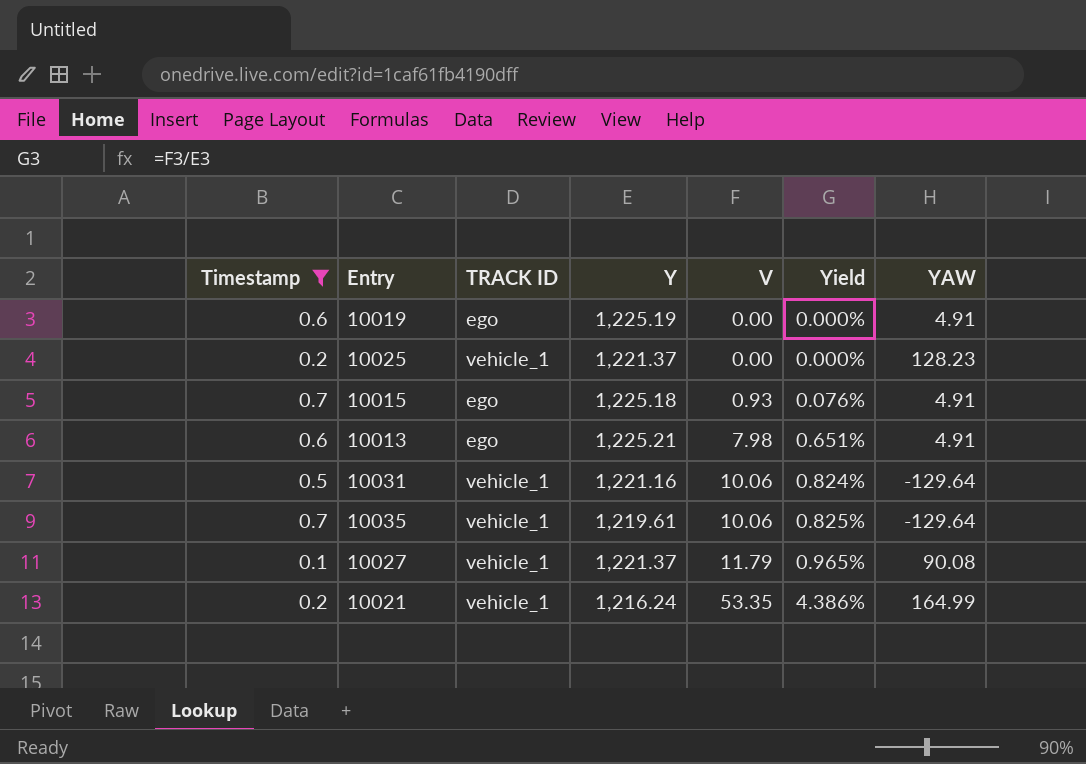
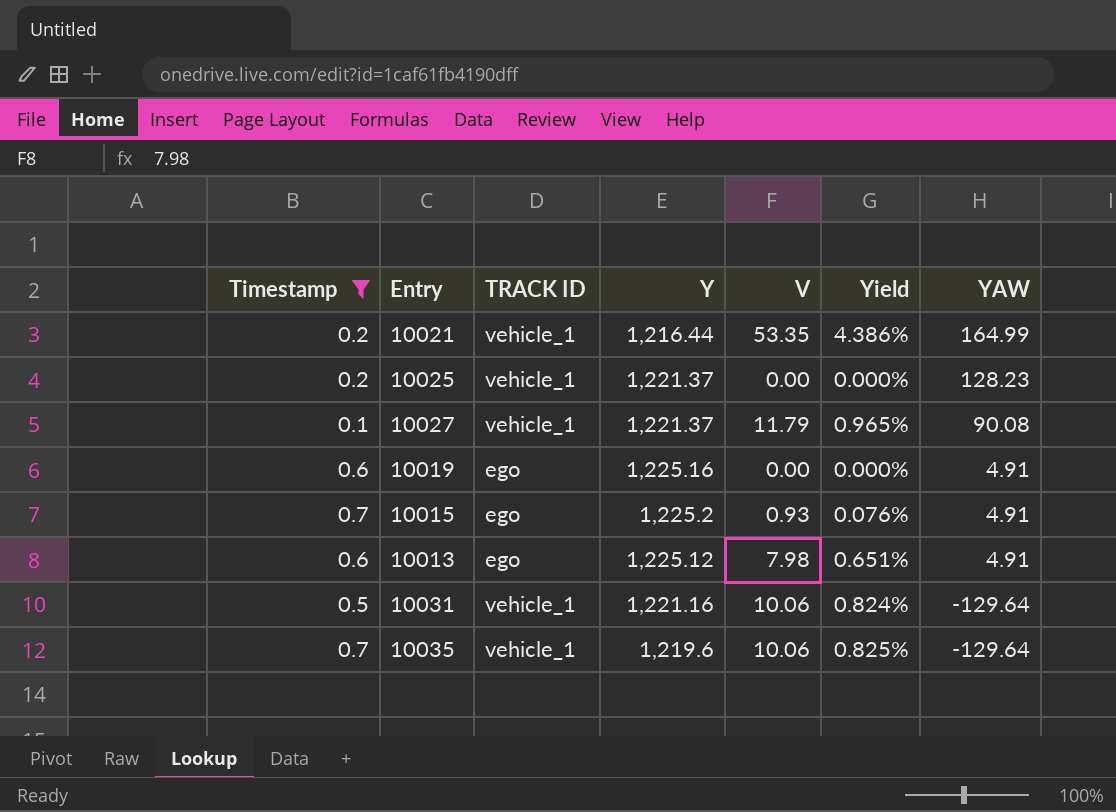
row order: V ascending -> YAW descending
10021 | Y: 1,216.24 -> 1,216.44
10019 | Y: 1,225.19 -> 1,225.16
10015 | Y: 1,225.18 -> 1,225.2
10013 | Y: 1,225.21 -> 1,225.12
10035 | Y: 1,219.61 -> 1,219.6

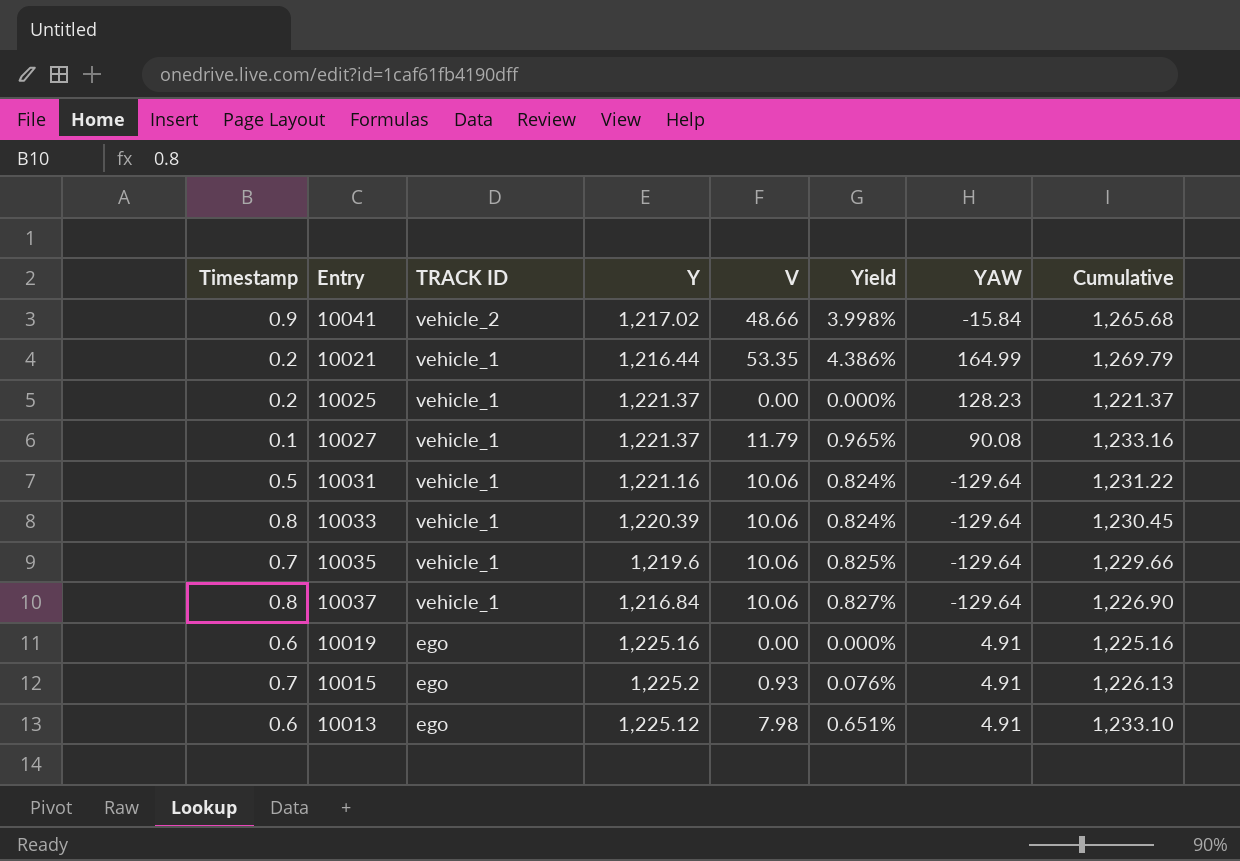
filter: Timestamp <= 0.7 -> none
row order: YAW descending -> TRACK ID descending
column Cumulative | formula: none -> [Y] + [V]

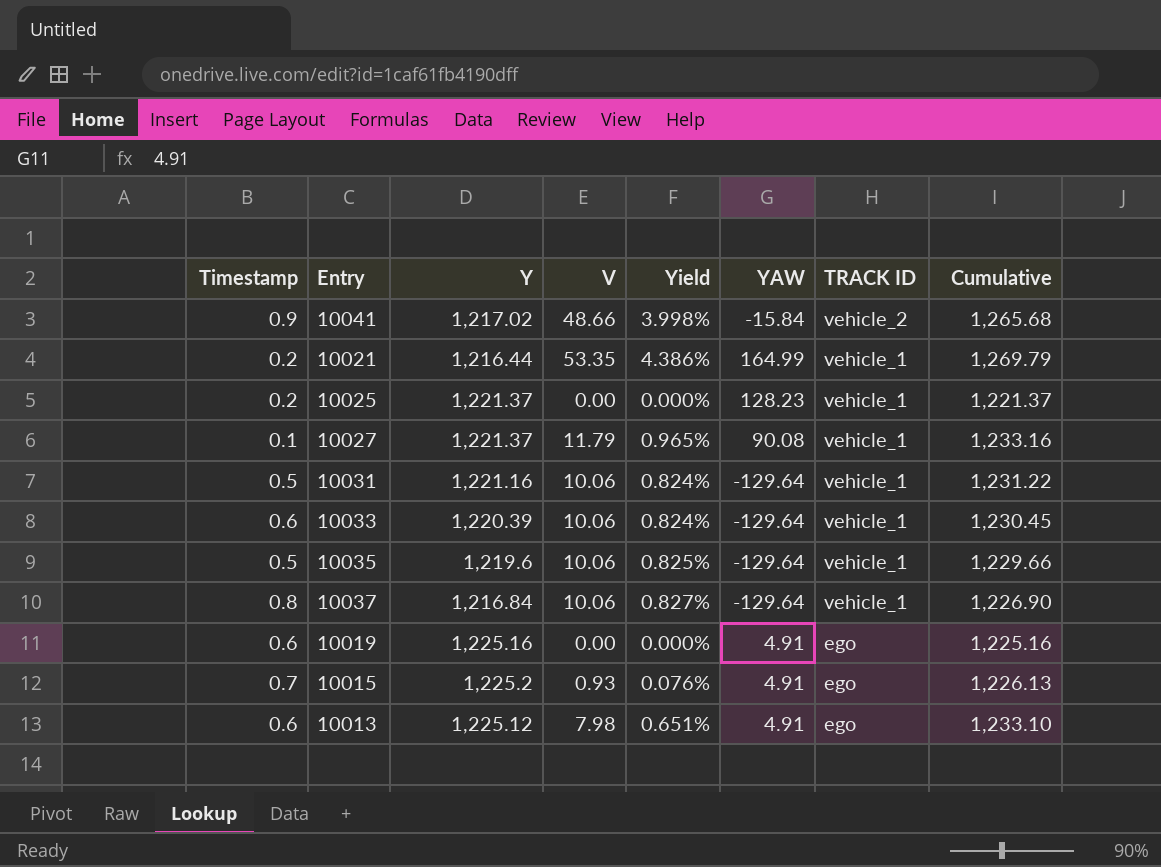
column TRACK ID | position: 3 -> 7
10033 | Timestamp: 0.8 -> 0.6
10035 | Timestamp: 0.7 -> 0.5

